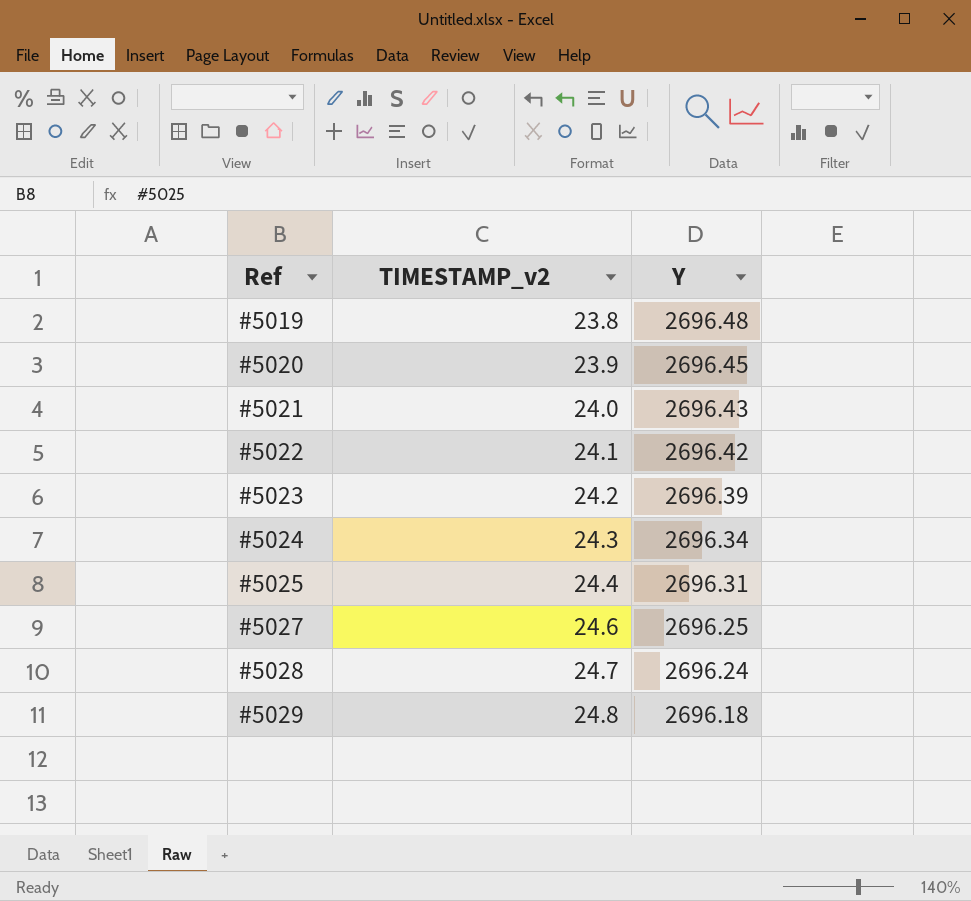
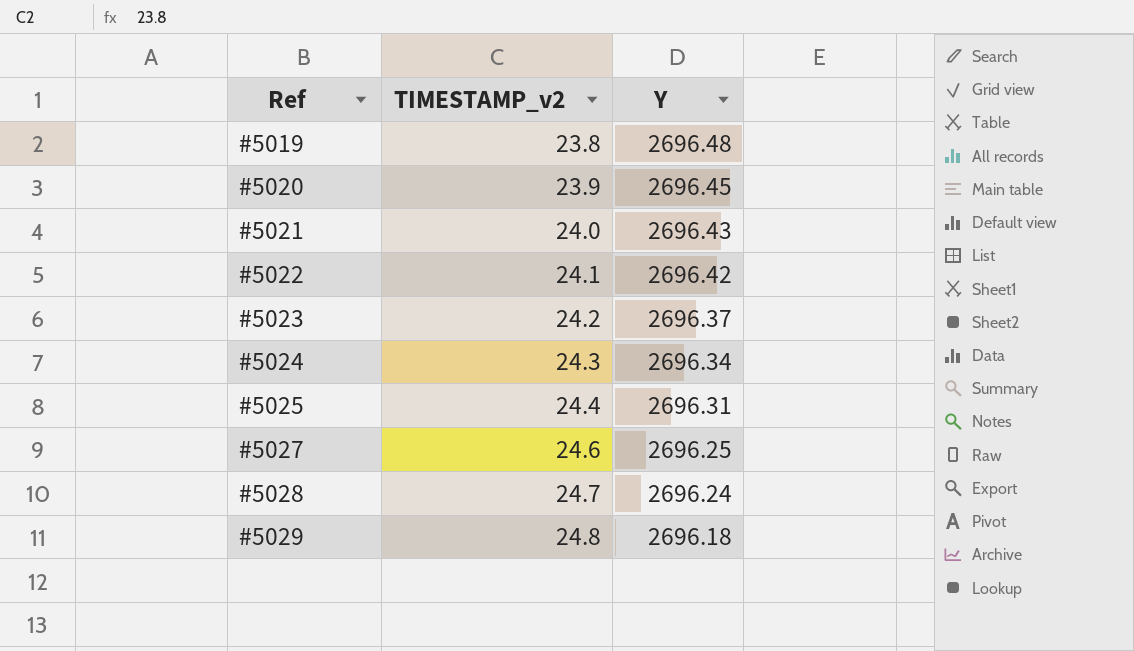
#5023 | Y: 2696.39 -> 2696.37

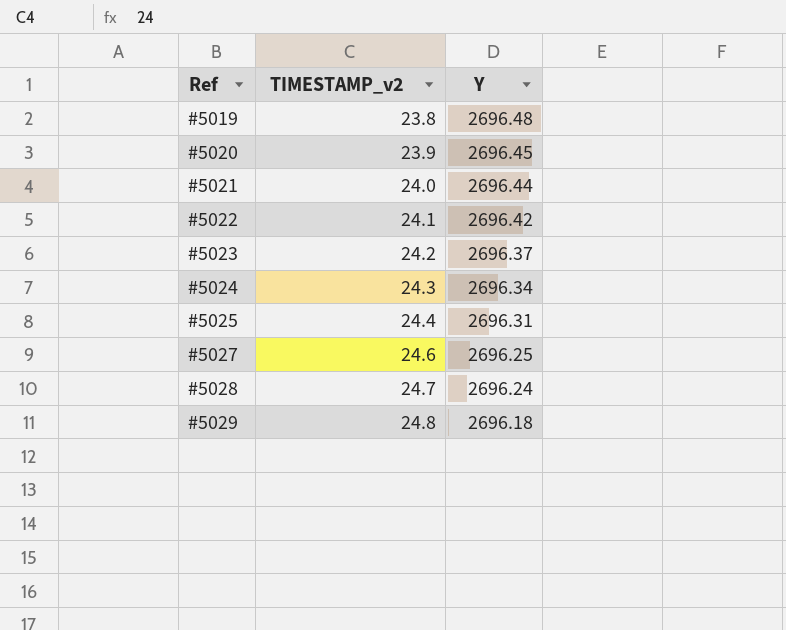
#5021 | Y: 2696.43 -> 2696.44

